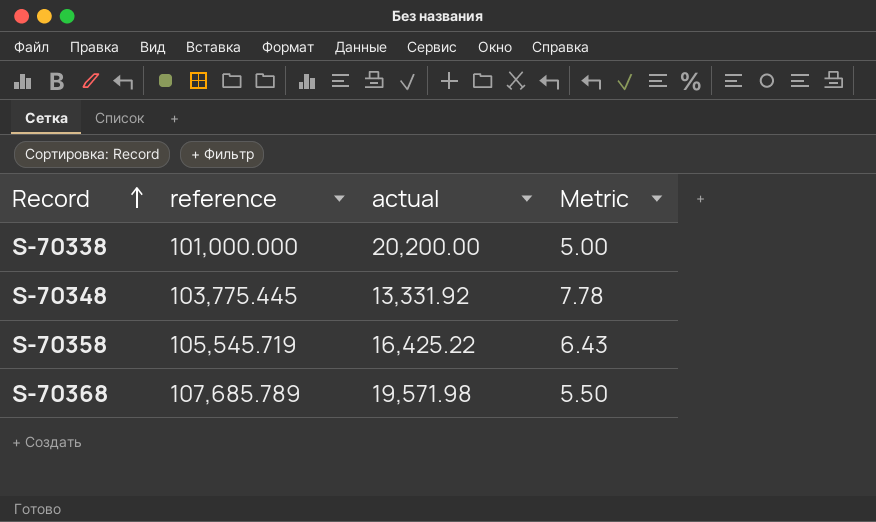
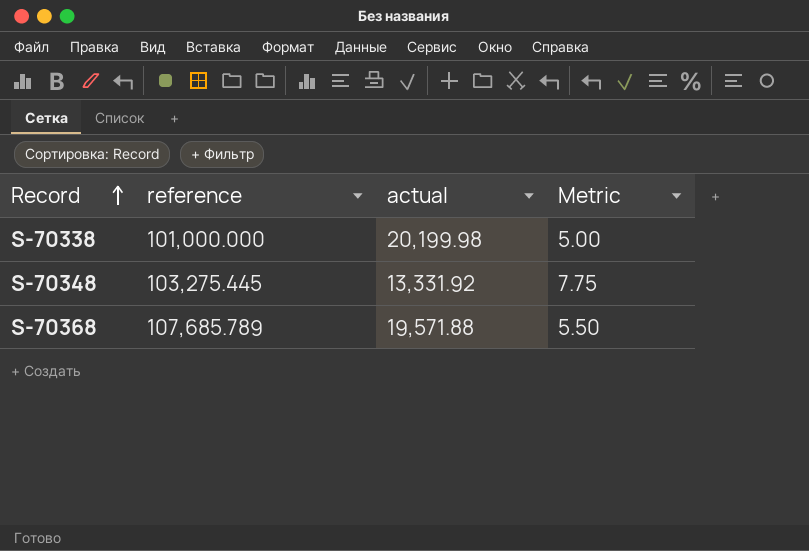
row S-70358: 105,545.719 | 16,425.22 | 6.43 -> none
S-70338 | actual: 20,200.00 -> 20,199.98
S-70348 | reference: 103,775.445 -> 103,275.445
S-70348 | Metric: 7.78 -> 7.75
S-70368 | actual: 19,571.98 -> 19,571.88

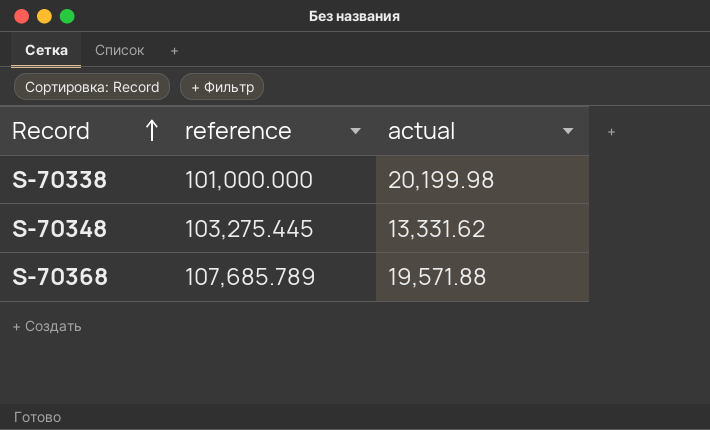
column Metric | formula: [reference] / [actual] -> none
S-70348 | actual: 13,331.92 -> 13,331.62

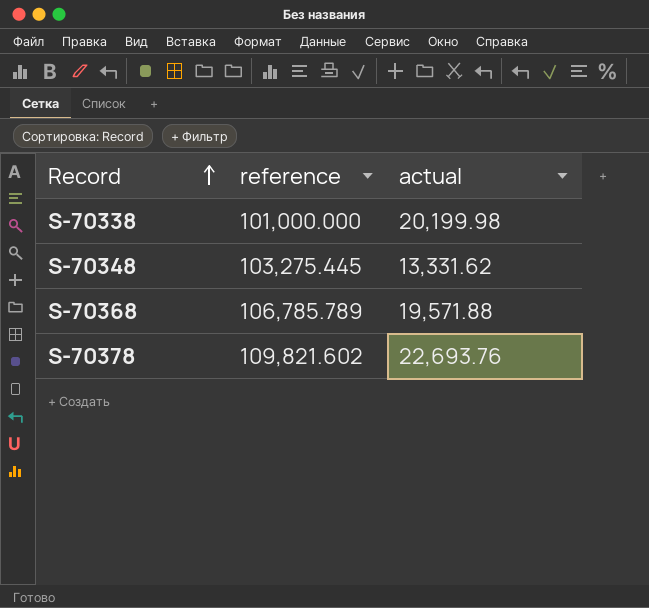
S-70368 | reference: 107,685.789 -> 106,785.789
row S-70378: none -> 109,821.602 | 22,693.76

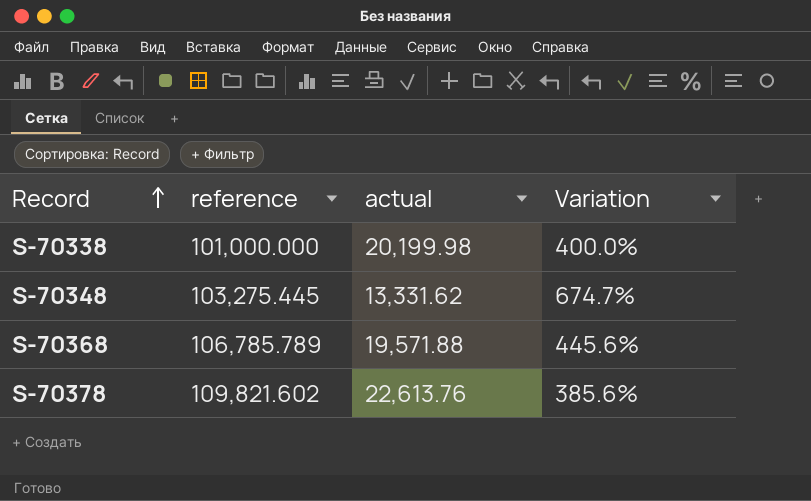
column Variation | formula: none -> ([reference] - [actual]) / [actual]
S-70378 | actual: 22,693.76 -> 22,613.76

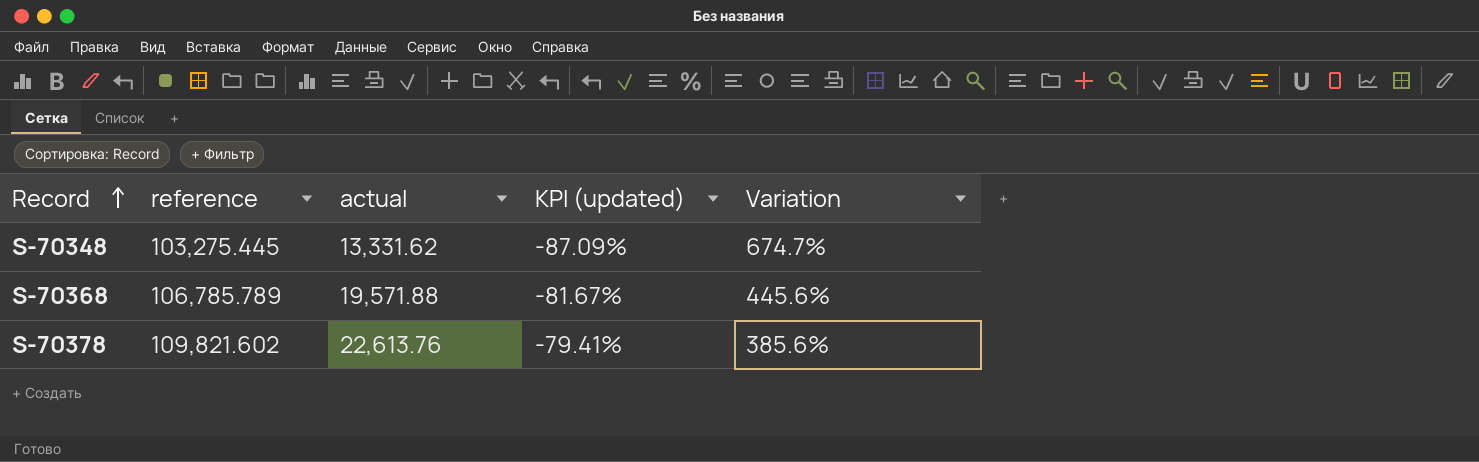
column KPI (updated) | formula: none -> ([actual] - [reference]) / [reference]
row S-70338: 101,000.000 | 20,199.98 | 400.0% -> none

